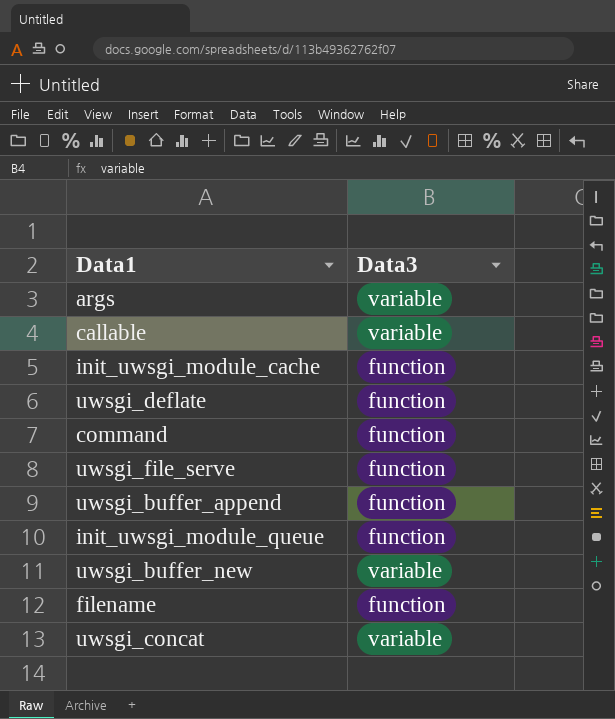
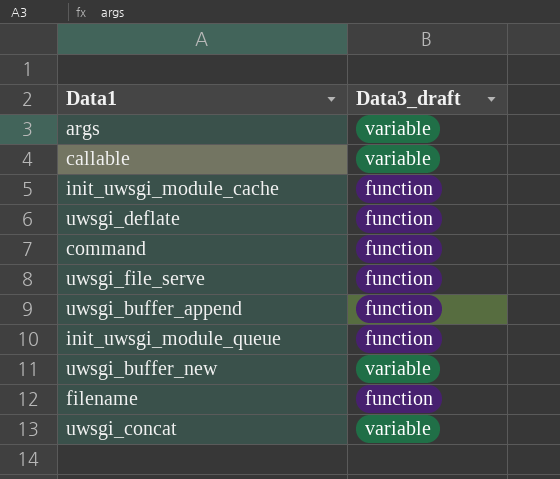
column name: Data3 -> Data3_draft

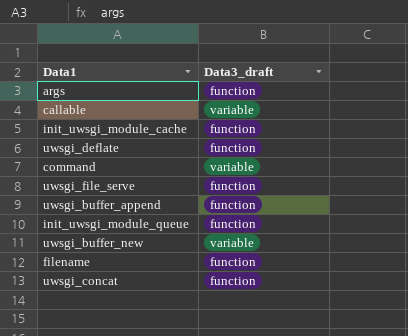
args | Data3_draft: variable -> function
command | Data3_draft: function -> variable
uwsgi_concat | Data3_draft: variable -> function

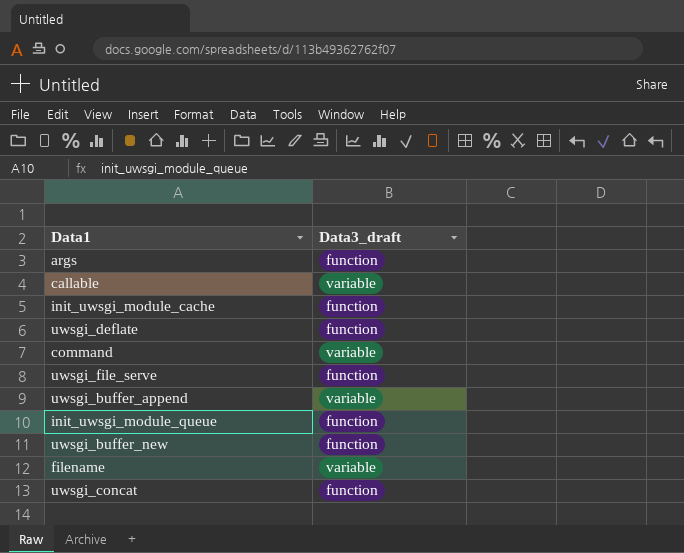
uwsgi_buffer_append | Data3_draft: function -> variable
uwsgi_buffer_new | Data3_draft: variable -> function
filename | Data3_draft: function -> variable

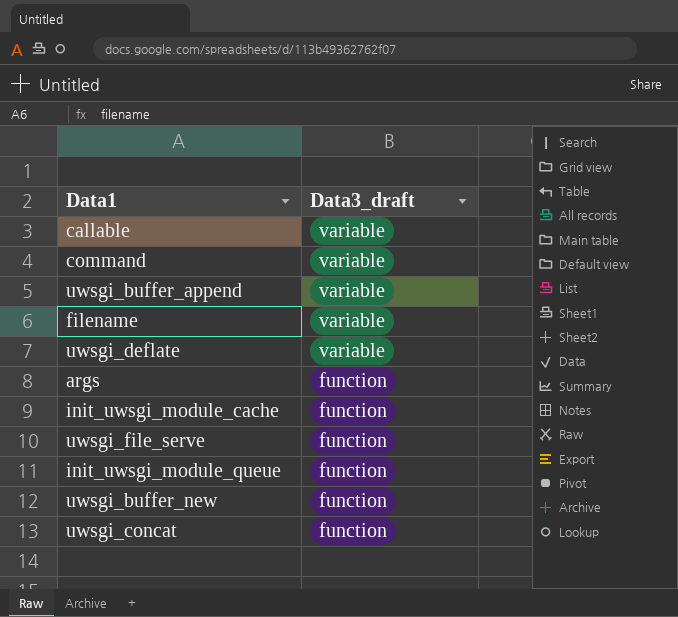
row order: none -> Data3_draft descending
uwsgi_deflate | Data3_draft: function -> variable

